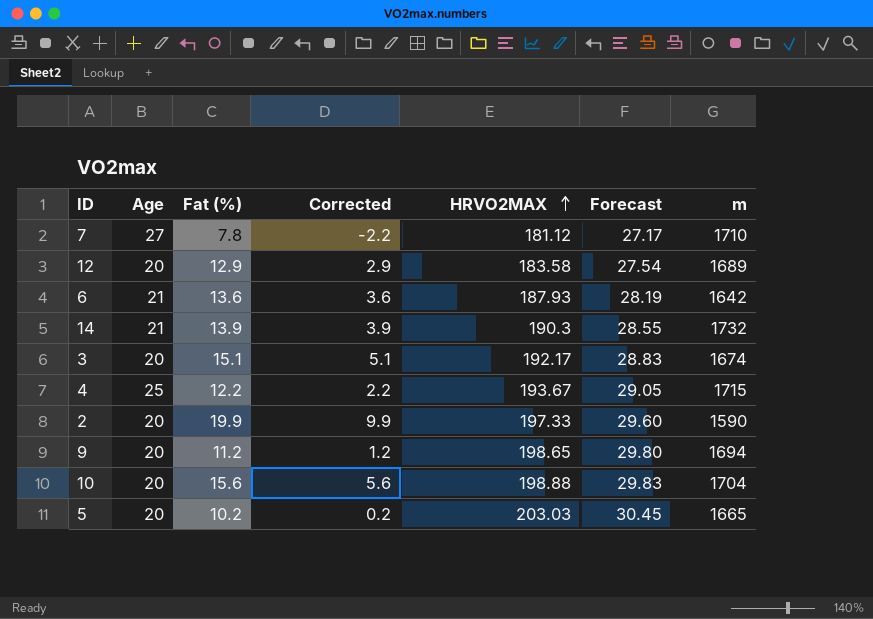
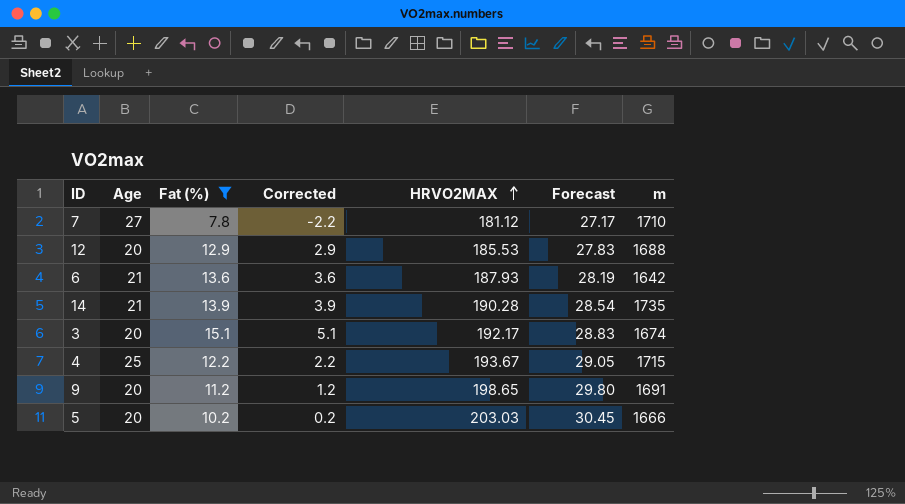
filter: none -> Fat (%) <= 15.1
12 | HRVO2MAX: 183.58 -> 185.53
12 | Forecast: 27.54 -> 27.83
12 | m: 1689 -> 1688
14 | HRVO2MAX: 190.3 -> 190.28
14 | Forecast: 28.55 -> 28.54
14 | m: 1732 -> 1735
9 | m: 1694 -> 1691
5 | m: 1665 -> 1666

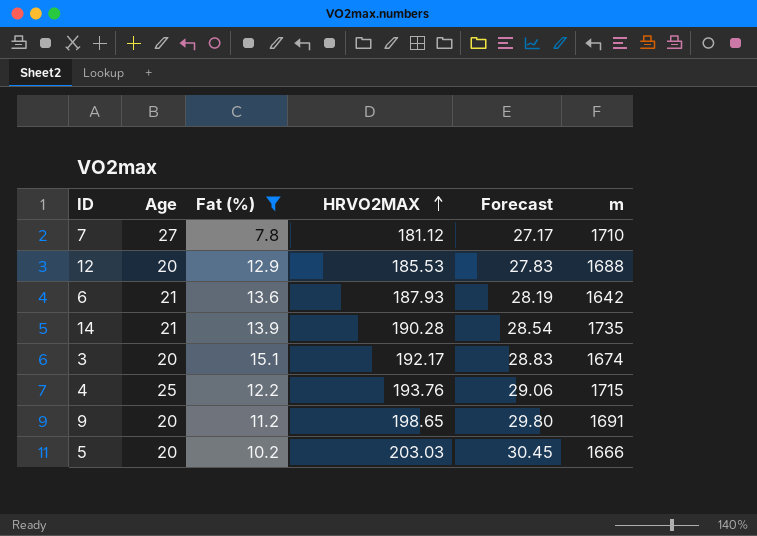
column Corrected | formula: [Fat (%)] - 10 -> none
4 | HRVO2MAX: 193.67 -> 193.76
4 | Forecast: 29.05 -> 29.06

